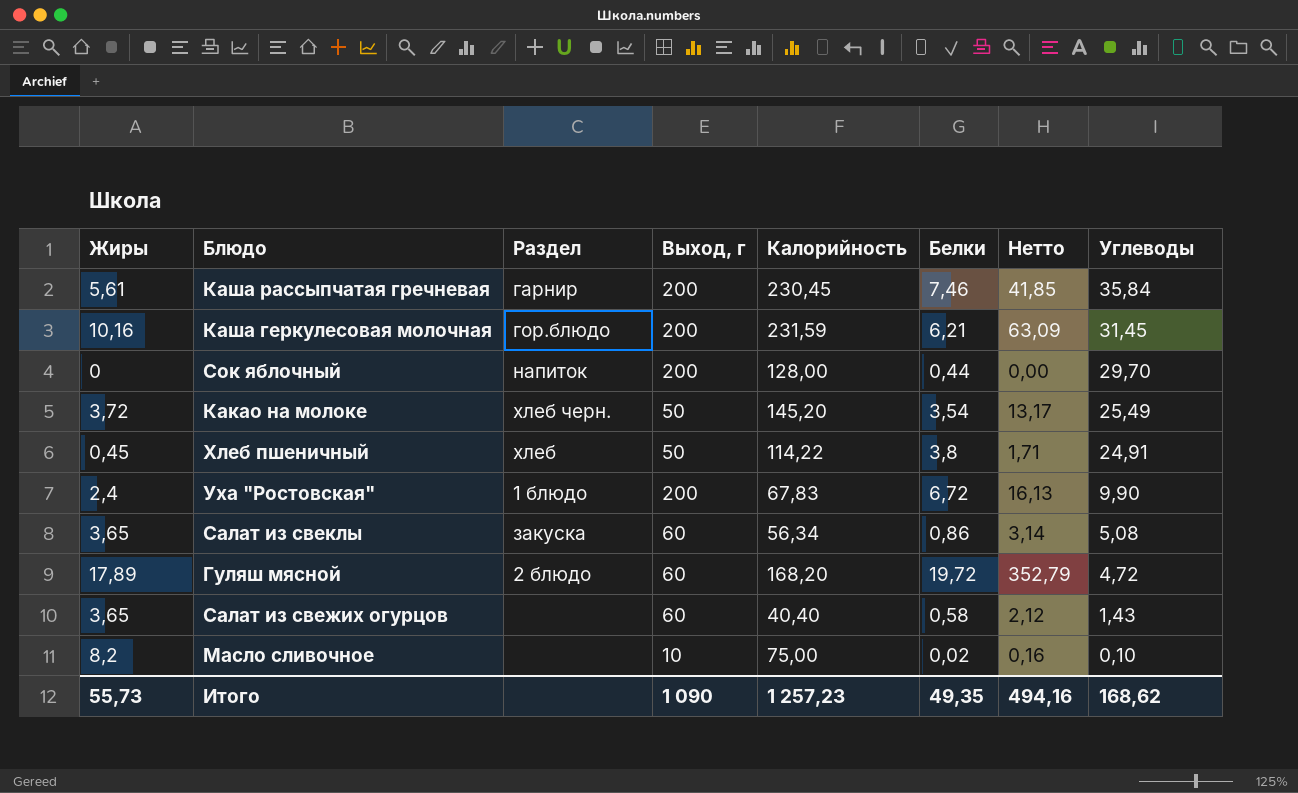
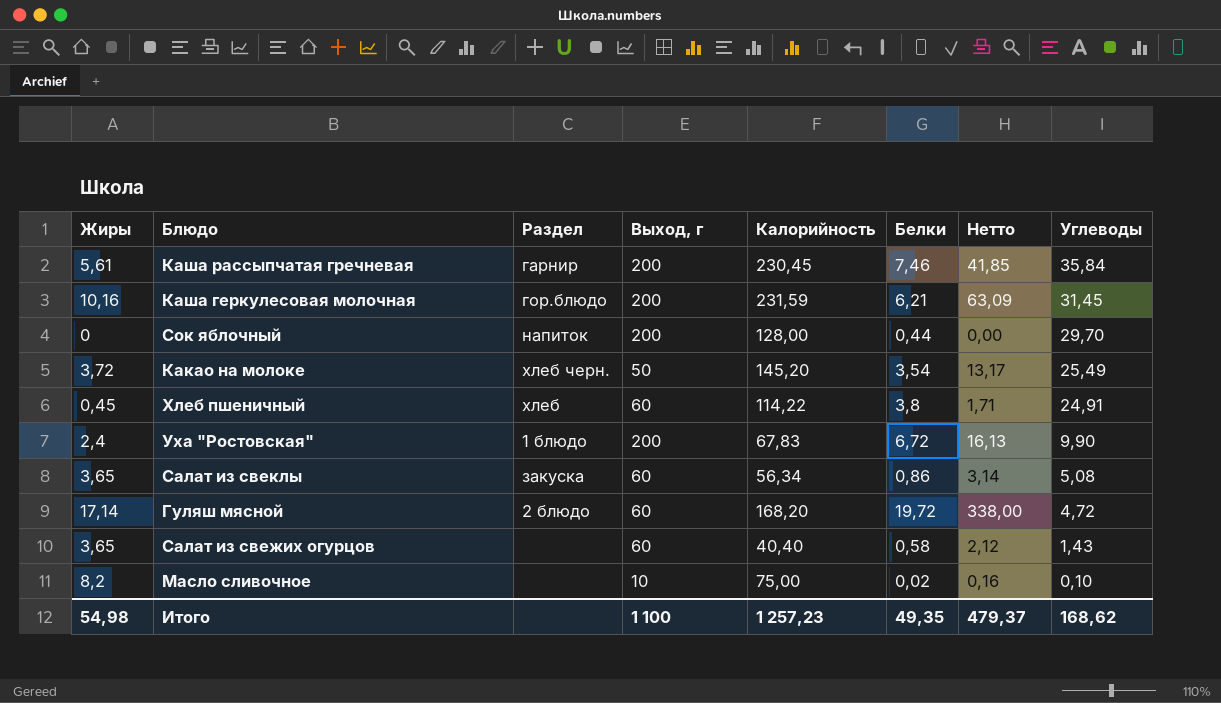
Хлеб пшеничный | Выход, г: 50 -> 60
Гуляш мясной | Жиры: 17,89 -> 17,14
Гуляш мясной | Нетто: 352,79 -> 338,00
Итого | Жиры: 55,73 -> 54,98
Итого | Выход, г: 1 090 -> 1 100
Итого | Нетто: 494,16 -> 479,37

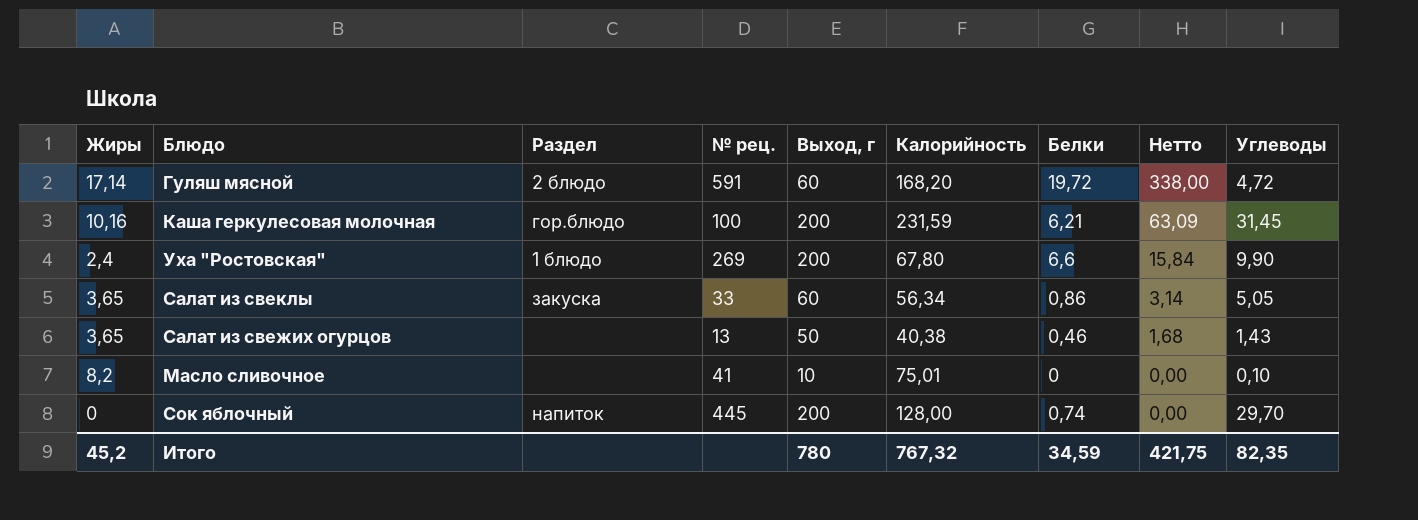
row order: Углеводы descending -> Нетто descending
column № рец. | position: none -> 4
row Каша рассыпчатая гречневая: 5,61 | гарнир | 200 | 230,45 | 7,46 | 41,85 | 35,84 -> none
row Какао на молоке: 3,72 | хлеб черн. | 50 | 145,20 | 3,54 | 13,17 | 25,49 -> none
row Хлеб пшеничный: 0,45 | хлеб | 60 | 114,22 | 3,8 | 1,71 | 24,91 -> none
Уха "Ростовская" | Калорийность: 67,83 -> 67,80
Уха "Ростовская" | Белки: 6,72 -> 6,6
Уха "Ростовская" | Нетто: 16,13 -> 15,84
Салат из свеклы | Углеводы: 5,08 -> 5,05
Салат из свежих огурцов | Выход, г: 60 -> 50
Салат из свежих огурцов | Калорийность: 40,40 -> 40,38
Салат из свежих огурцов | Белки: 0,58 -> 0,46
Салат из свежих огурцов | Нетто: 2,12 -> 1,68
Масло сливочное | Калорийность: 75,00 -> 75,01
Масло сливочное | Белки: 0,02 -> 0
Масло сливочное | Нетто: 0,16 -> 0,00
Сок яблочный | Белки: 0,44 -> 0,74
Итого | Жиры: 54,98 -> 45,2
Итого | Выход, г: 1 100 -> 780
Итого | Калорийность: 1 257,23 -> 767,32
Итого | Белки: 49,35 -> 34,59
Итого | Нетто: 479,37 -> 421,75
Итого | Углеводы: 168,62 -> 82,35

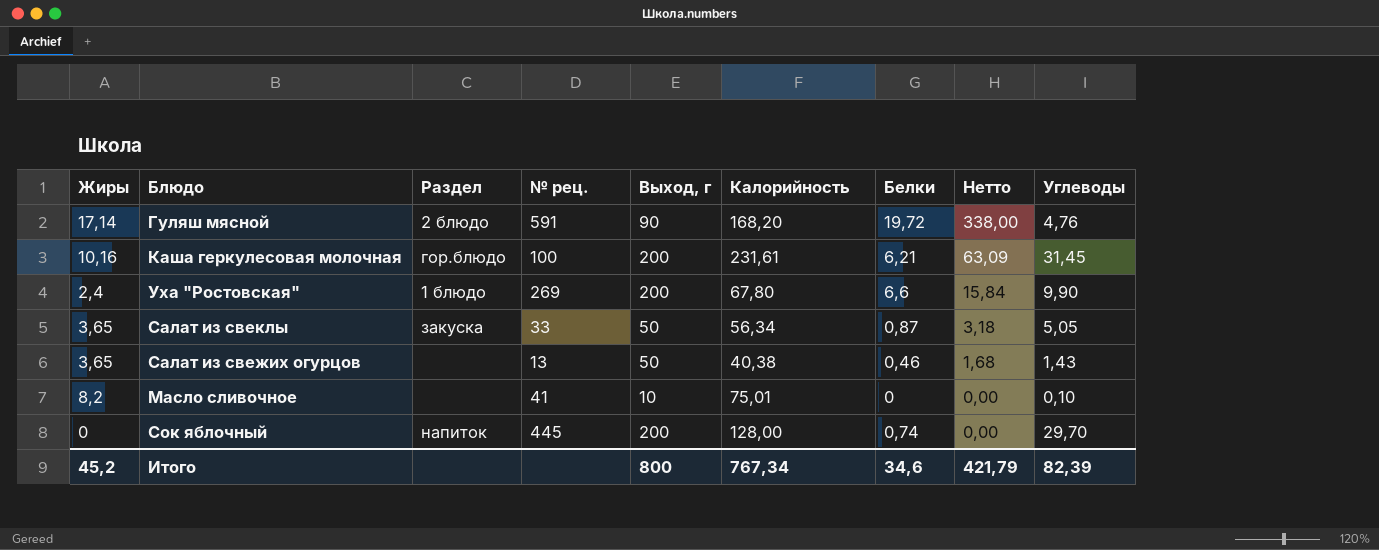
Гуляш мясной | Выход, г: 60 -> 90
Гуляш мясной | Углеводы: 4,72 -> 4,76
Каша геркулесовая молочная | Калорийность: 231,59 -> 231,61
Салат из свеклы | Выход, г: 60 -> 50
Салат из свеклы | Белки: 0,86 -> 0,87
Салат из свеклы | Нетто: 3,14 -> 3,18
Итого | Выход, г: 780 -> 800
Итого | Калорийность: 767,32 -> 767,34
Итого | Белки: 34,59 -> 34,6
Итого | Нетто: 421,75 -> 421,79
Итого | Углеводы: 82,35 -> 82,39

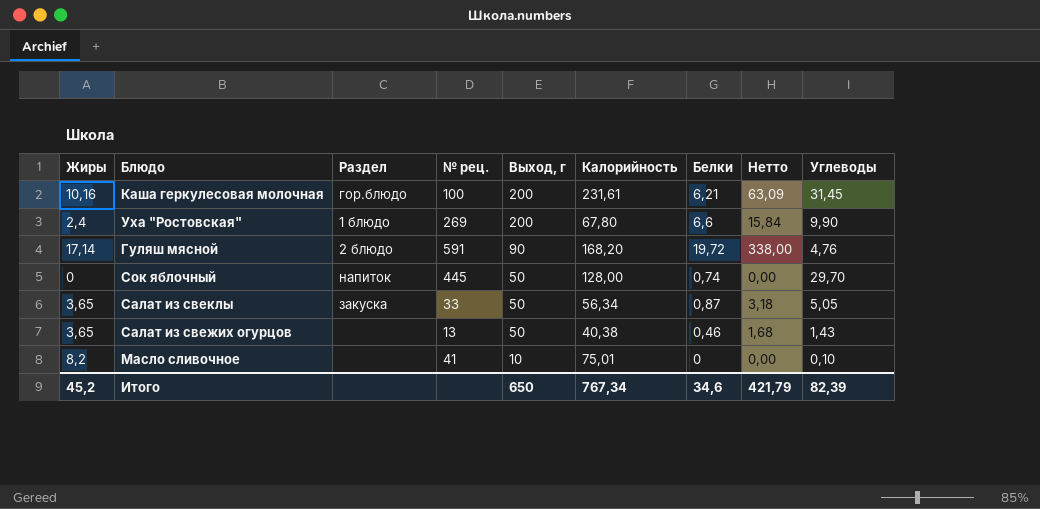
row order: Нетто descending -> Выход, г descending
Сок яблочный | Выход, г: 200 -> 50
Итого | Выход, г: 800 -> 650

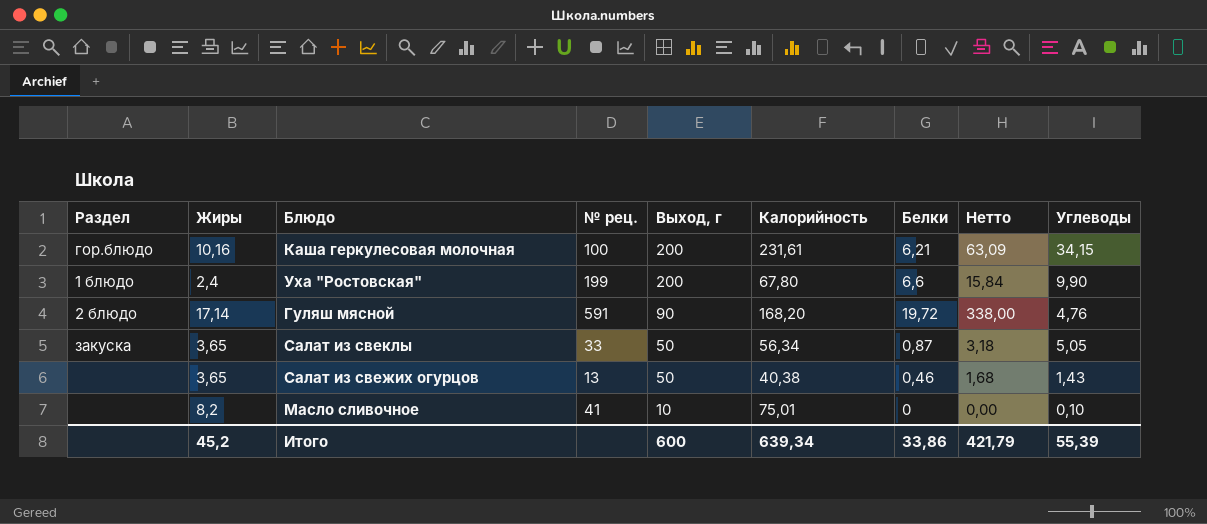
column Раздел | position: 3 -> 1
row Сок яблочный: 0 | напиток | 445 | 50 | 128,00 | 0,74 | 0,00 | 29,70 -> none
Каша геркулесовая молочная | Углеводы: 31,45 -> 34,15
Уха "Ростовская" | № рец.: 269 -> 199
Итого | Выход, г: 650 -> 600
Итого | Калорийность: 767,34 -> 639,34
Итого | Белки: 34,6 -> 33,86
Итого | Углеводы: 82,39 -> 55,39

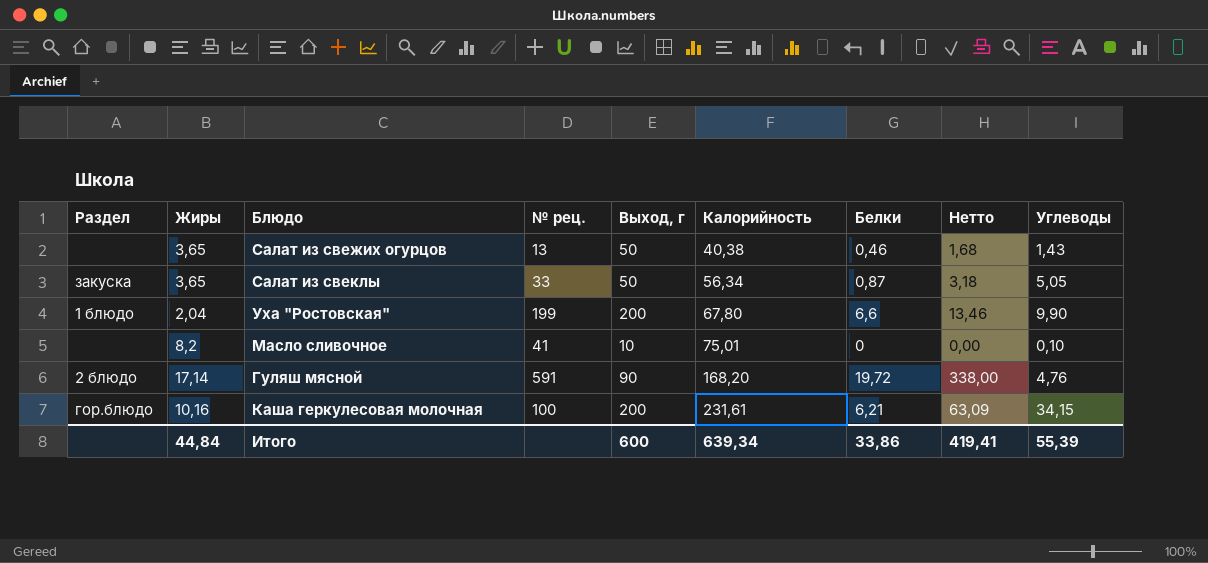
row order: Выход, г descending -> Калорийность ascending
Уха "Ростовская" | Жиры: 2,4 -> 2,04
Уха "Ростовская" | Нетто: 15,84 -> 13,46
Итого | Жиры: 45,2 -> 44,84
Итого | Нетто: 421,79 -> 419,41

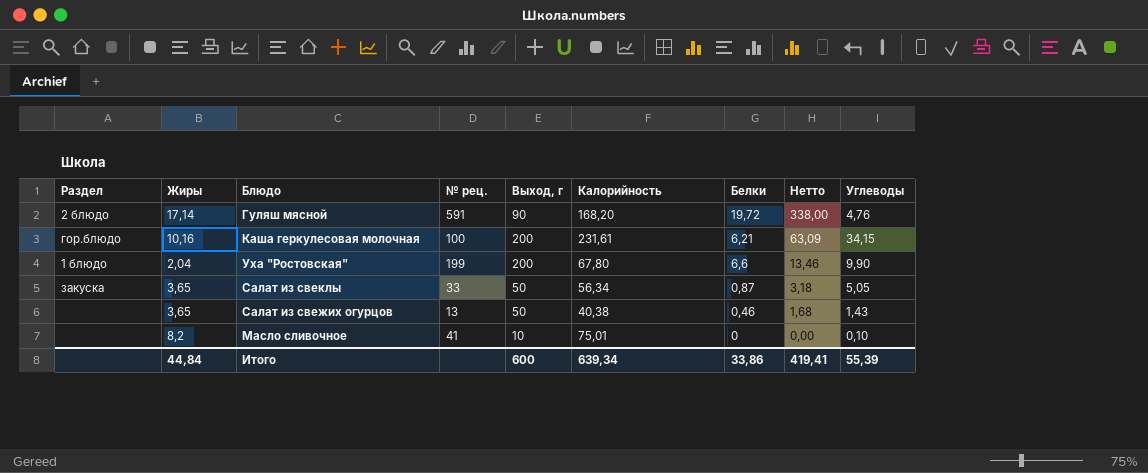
row order: Калорийность ascending -> Нетто descending

